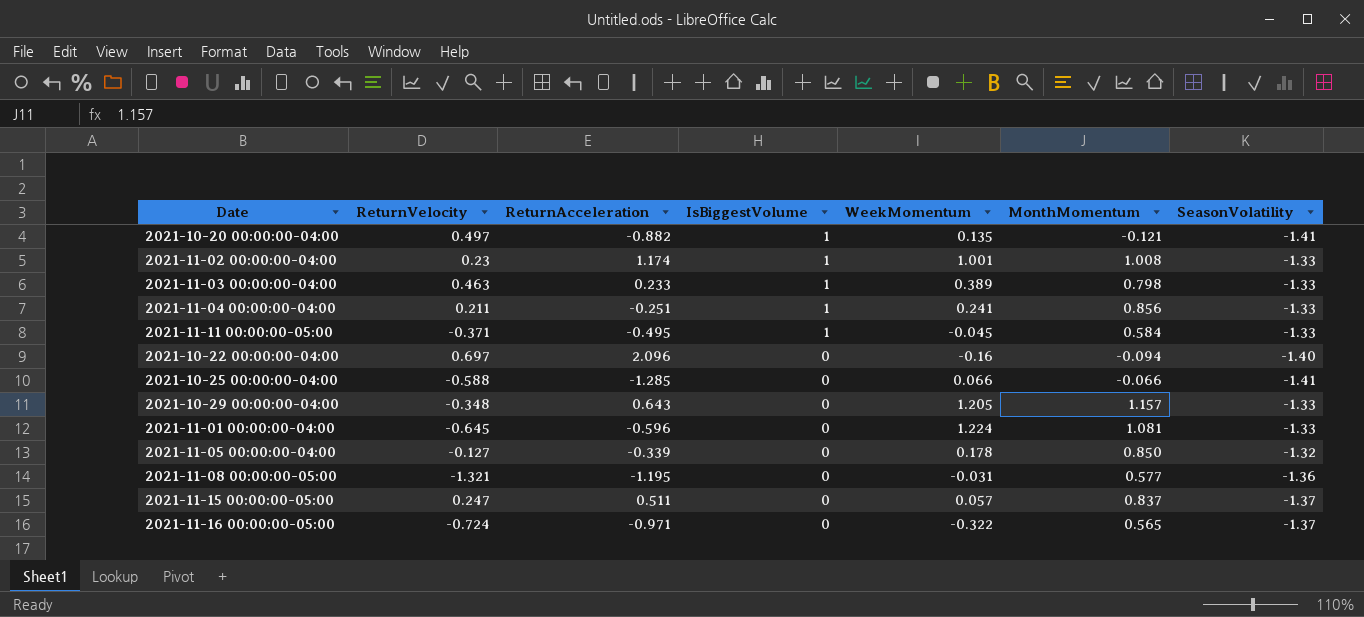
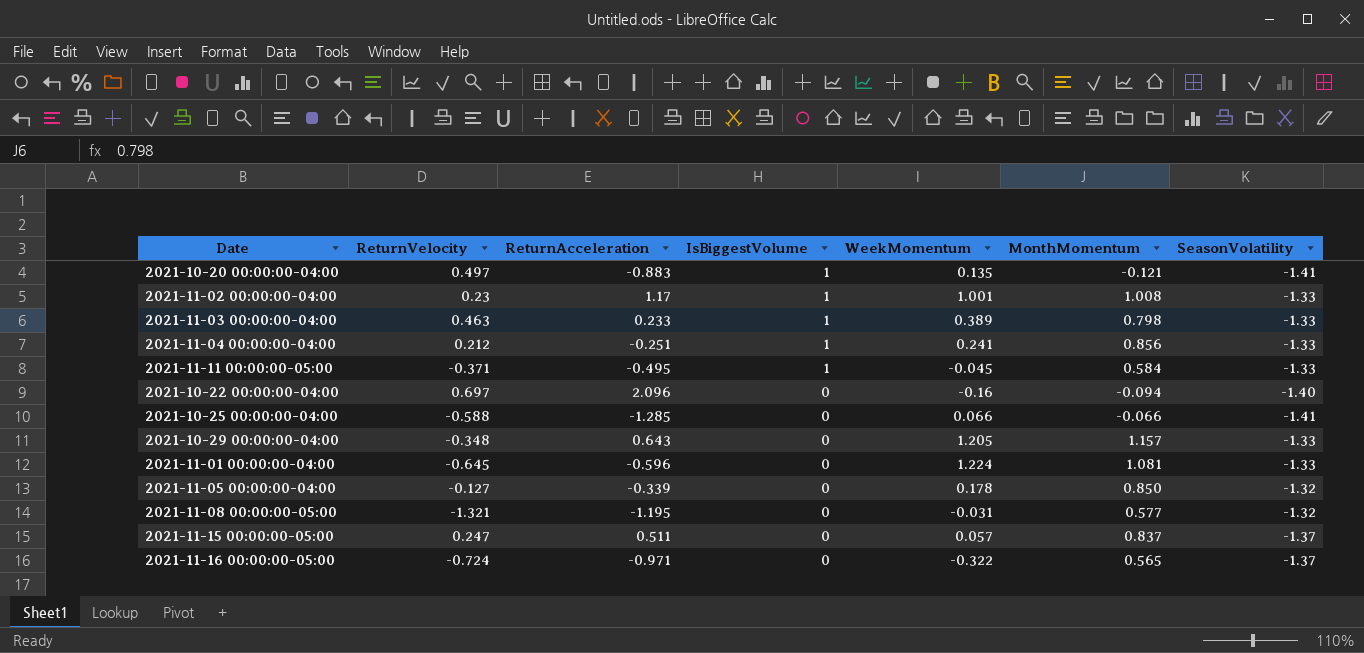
2021-10-20 00:00:00-04:00 | ReturnAcceleration: -0.882 -> -0.883
2021-11-02 00:00:00-04:00 | ReturnAcceleration: 1.174 -> 1.17
2021-11-04 00:00:00-04:00 | ReturnVelocity: 0.211 -> 0.212
2021-11-08 00:00:00-05:00 | SeasonVolatility: -1.36 -> -1.32

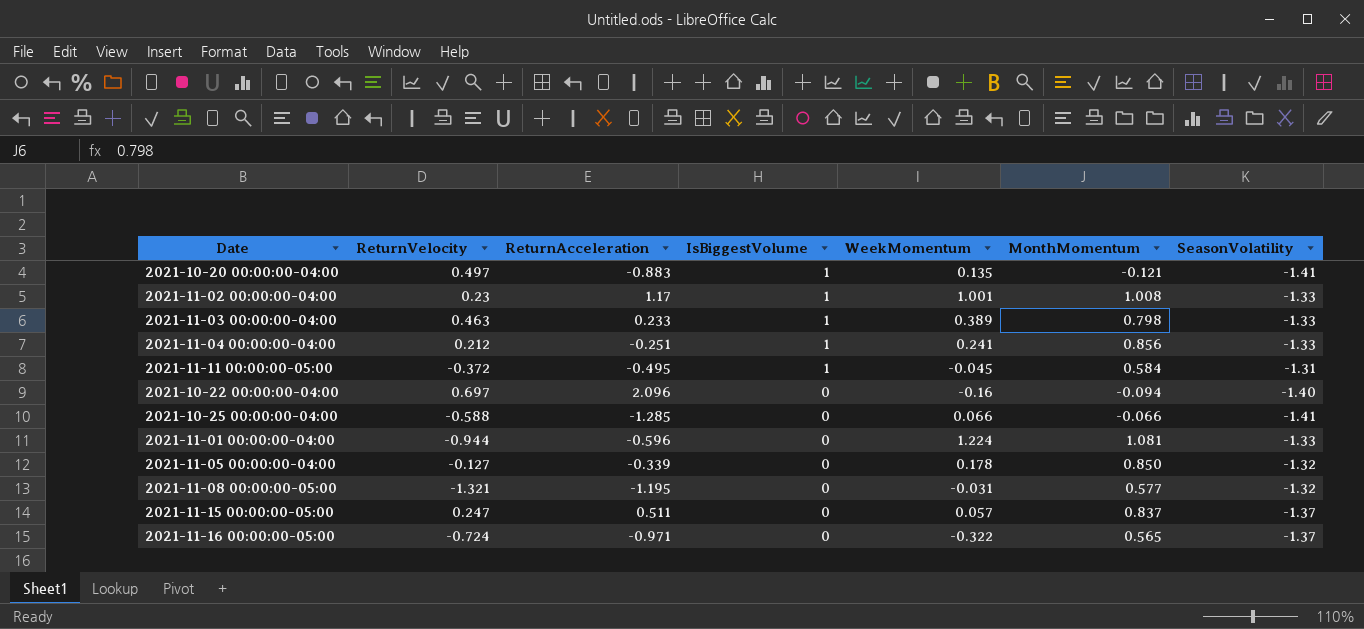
row 2021-10-29 00:00:00-04:00: -0.348 | 0.643 | 0 | 1.205 | 1.157 | -1.33 -> none
2021-11-11 00:00:00-05:00 | ReturnVelocity: -0.371 -> -0.372
2021-11-11 00:00:00-05:00 | SeasonVolatility: -1.33 -> -1.31
2021-11-01 00:00:00-04:00 | ReturnVelocity: -0.645 -> -0.944

